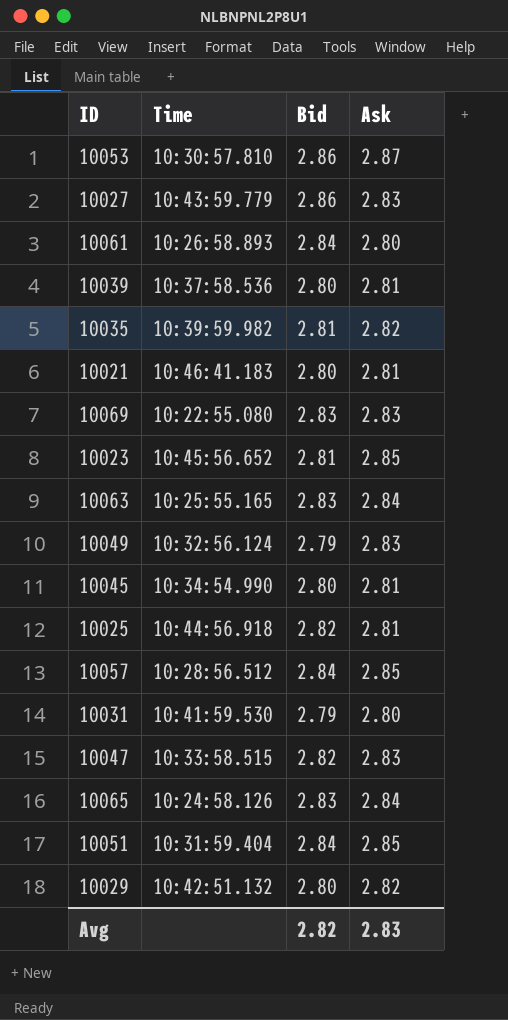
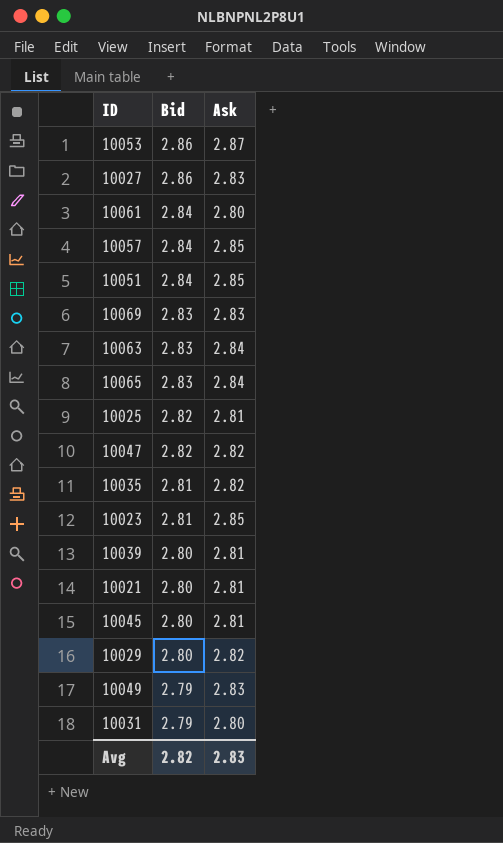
row order: none -> Bid descending
column Time | position: 2 -> none
10047 | Ask: 2.83 -> 2.82

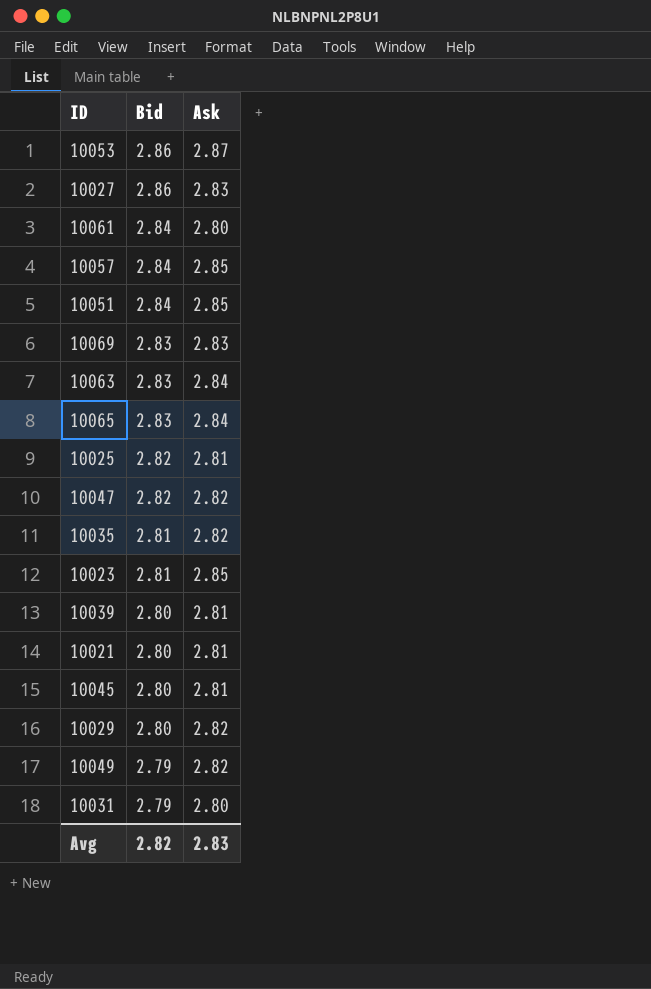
10049 | Ask: 2.83 -> 2.82

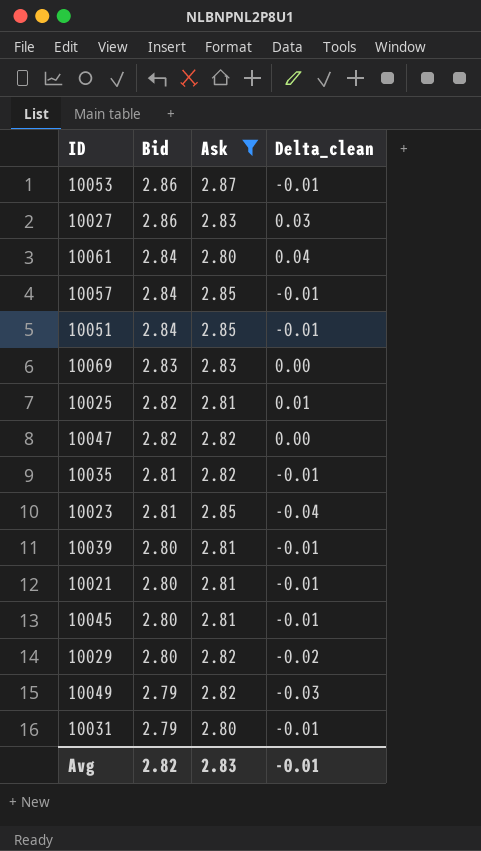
filter: none -> Ask != 2.84
column Delta_clean | formula: none -> [Bid] - [Ask]

